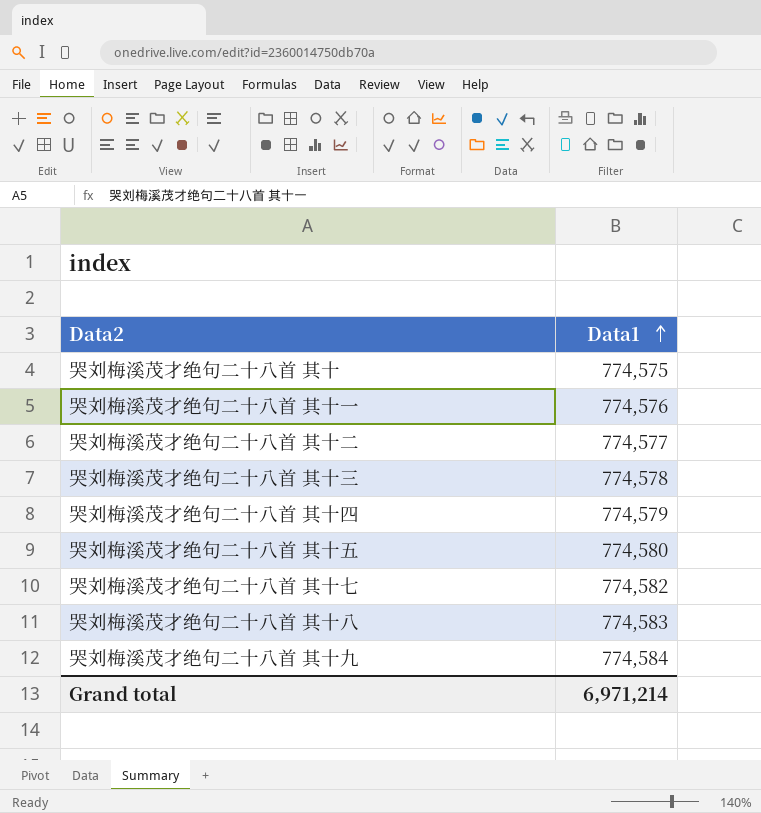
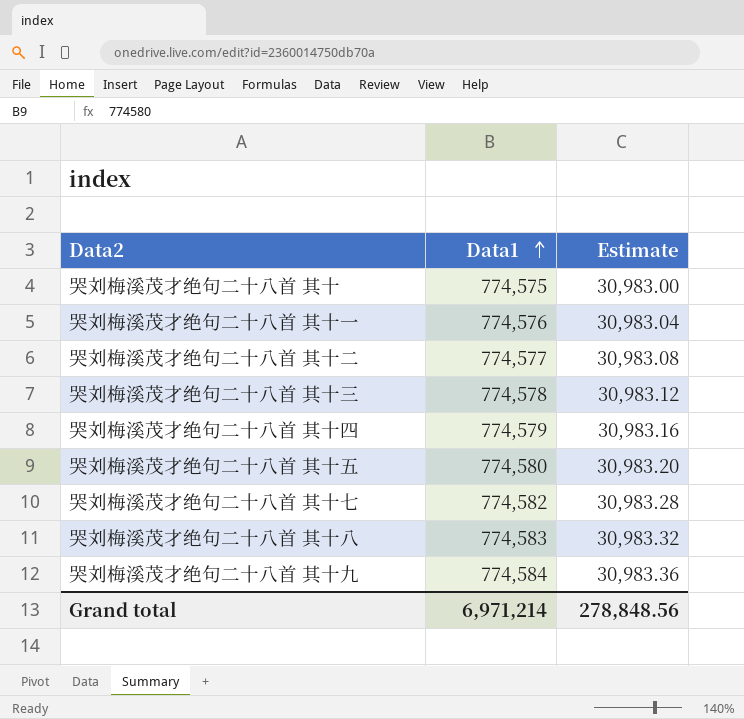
column Estimate | formula: none -> [Data1] * 0.04

